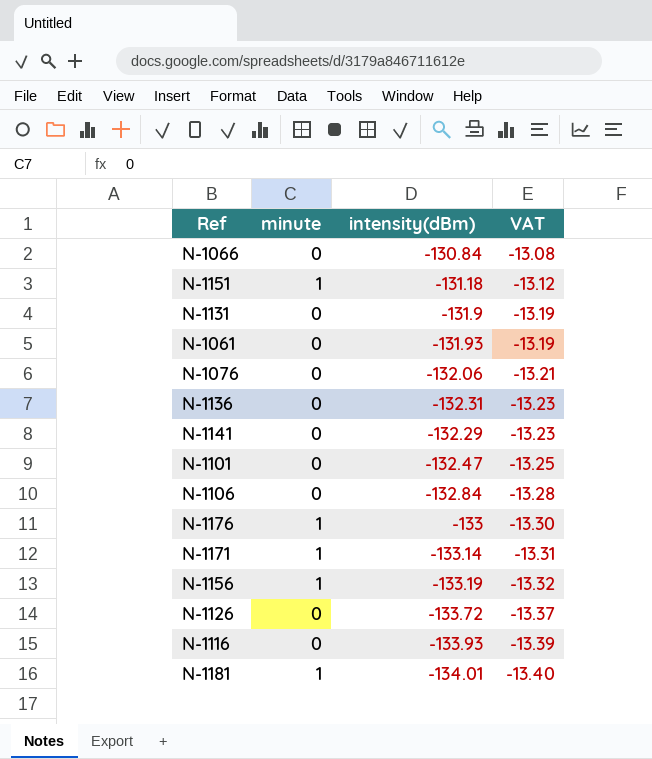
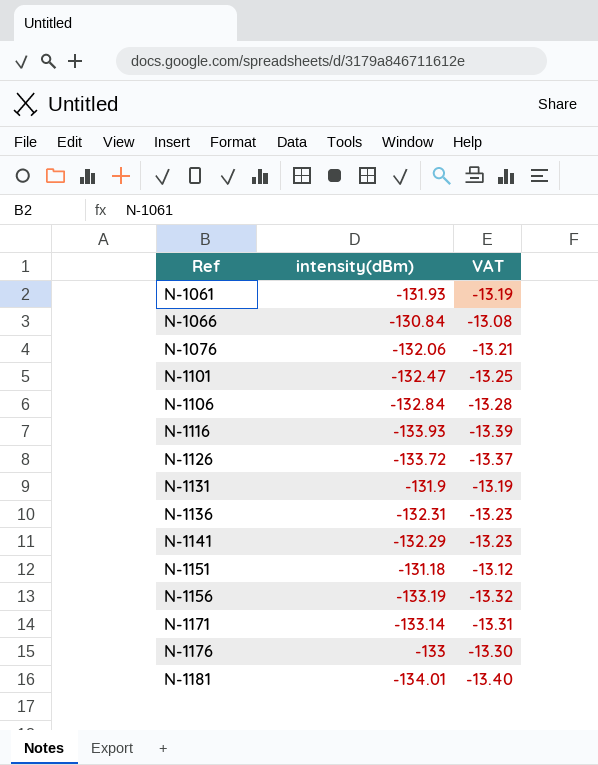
row order: VAT descending -> Ref ascending
column minute | position: 2 -> none

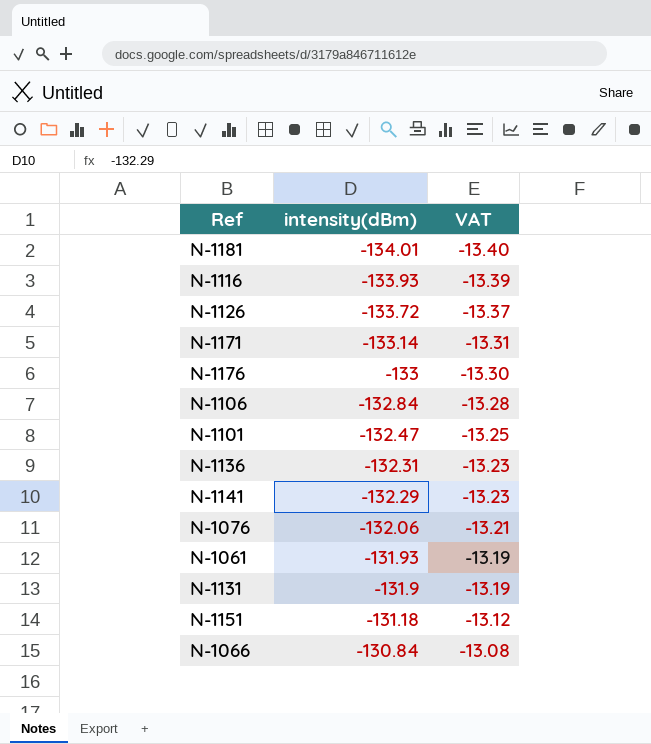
row order: Ref ascending -> intensity(dBm) ascending
row N-1156: -133.19 | -13.32 -> none

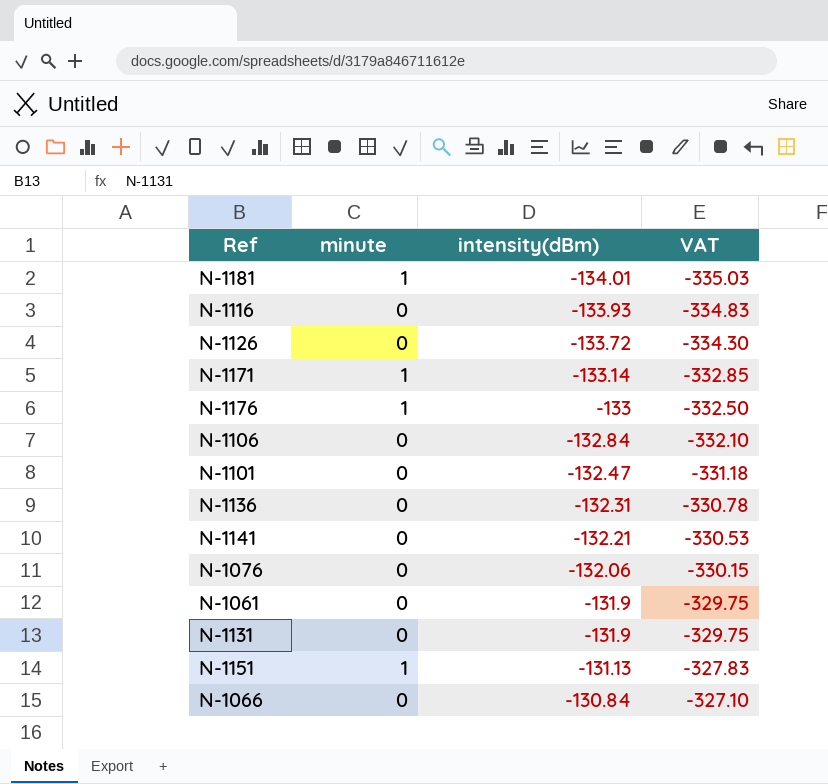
column minute | position: none -> 2
column VAT | formula: [intensity(dBm)] * 0.1 -> [intensity(dBm)] * 2.5
N-1141 | intensity(dBm): -132.29 -> -132.21
N-1061 | intensity(dBm): -131.93 -> -131.9
N-1151 | intensity(dBm): -131.18 -> -131.13

